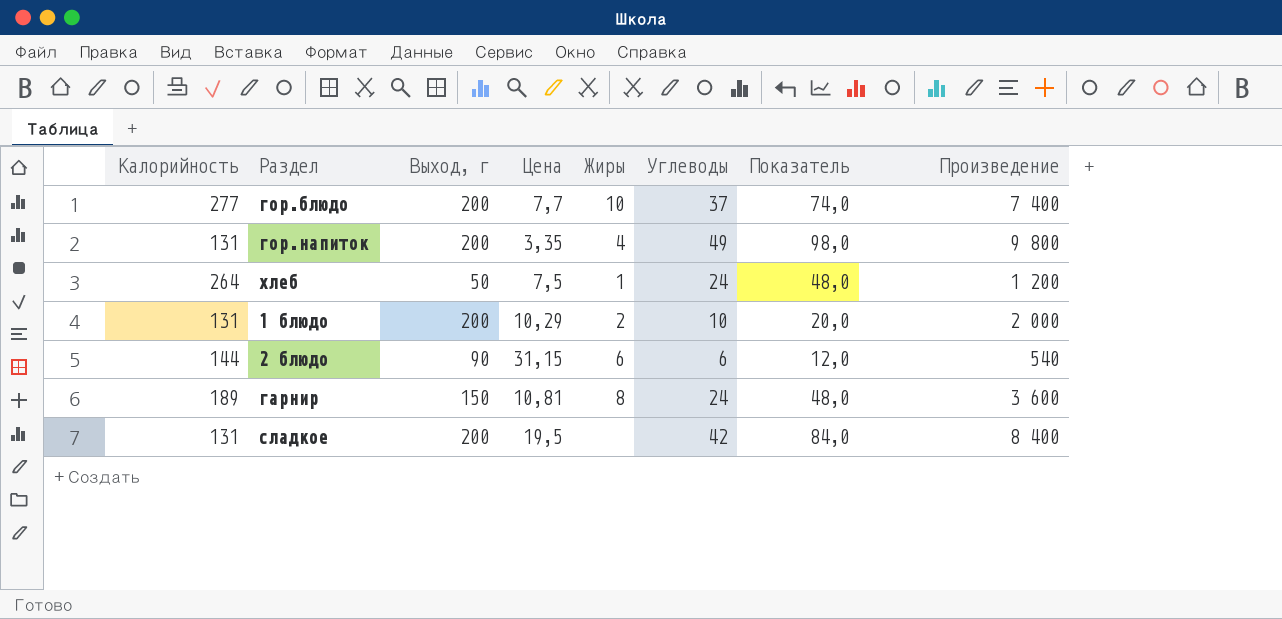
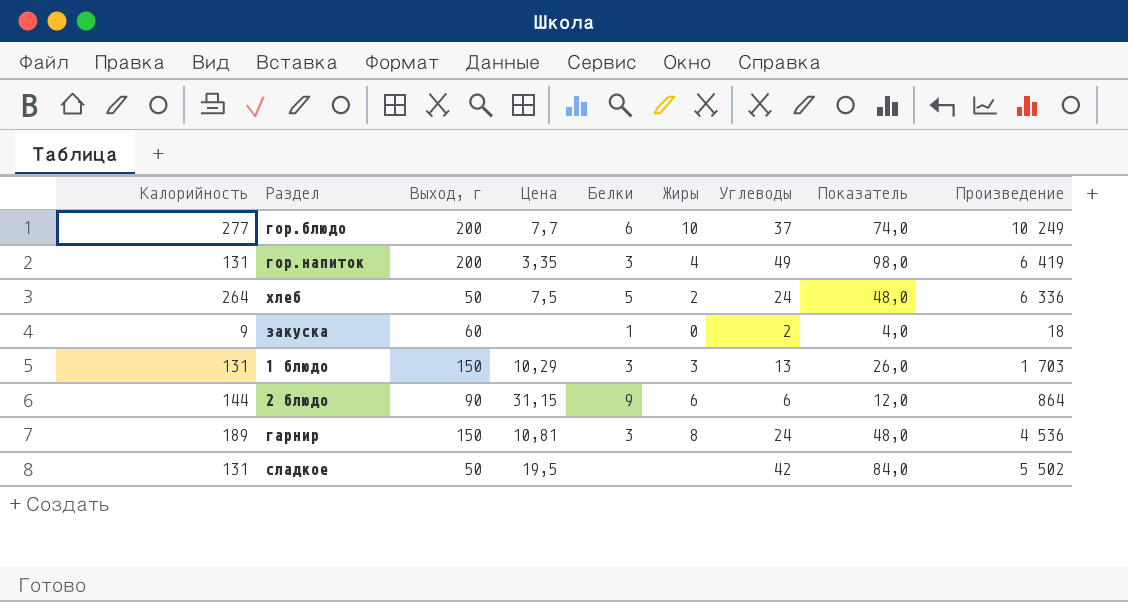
column Белки | position: none -> 5
column Произведение | formula: [Выход, г] * [Углеводы] -> [Калорийность] * [Углеводы]
хлеб | Жиры: 1 -> 2
row закуска: none -> 9 | 60 | none | 1 | 0 | 2 | 4,0 | 18
1 блюдо | Выход, г: 200 -> 150
1 блюдо | Жиры: 2 -> 3
1 блюдо | Углеводы: 10 -> 13
1 блюдо | Показатель: 20,0 -> 26,0
сладкое | Выход, г: 200 -> 50

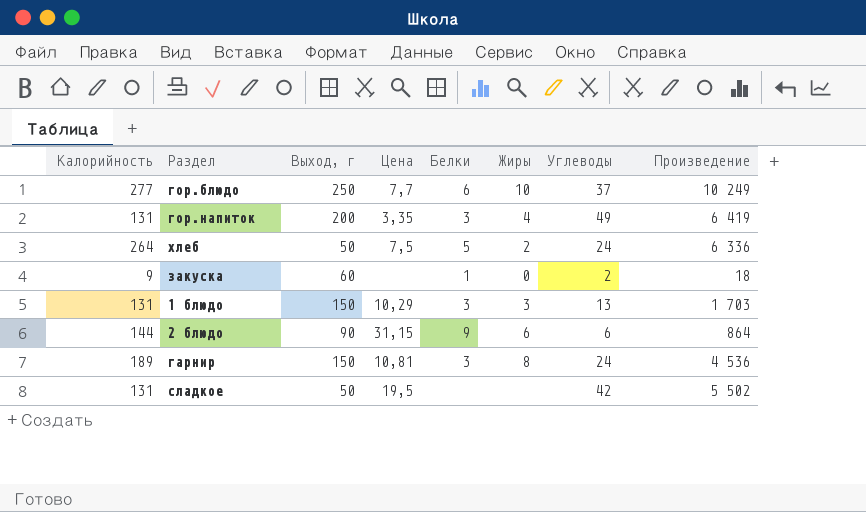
column Показатель | formula: [Углеводы] * 2 -> none
гор.блюдо | Выход, г: 200 -> 250

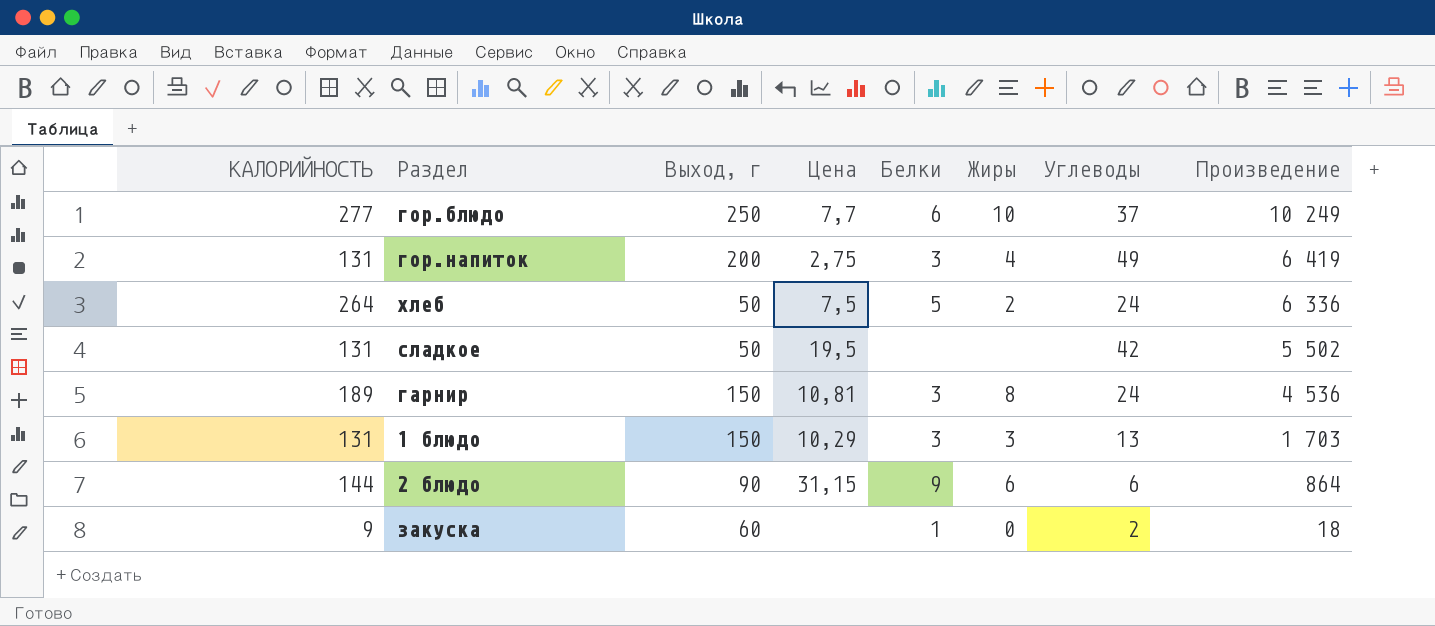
row order: none -> Произведение descending
column name: Калорийность -> КАЛОРИЙНОСТЬ
гор.напиток | Цена: 3,35 -> 2,75

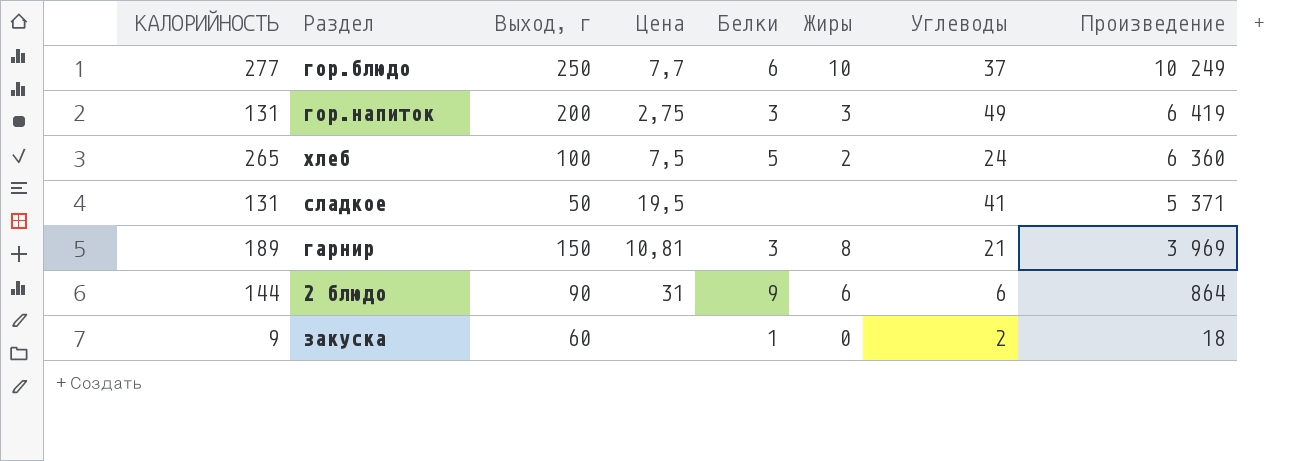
row 1 блюдо: 131 | 150 | 10,29 | 3 | 3 | 13 | 1 703 -> none
гор.напиток | Жиры: 4 -> 3
хлеб | КАЛОРИЙНОСТЬ: 264 -> 265
хлеб | Выход, г: 50 -> 100
хлеб | Произведение: 6 336 -> 6 360
сладкое | Углеводы: 42 -> 41
сладкое | Произведение: 5 502 -> 5 371
гарнир | Углеводы: 24 -> 21
гарнир | Произведение: 4 536 -> 3 969
2 блюдо | Цена: 31,15 -> 31

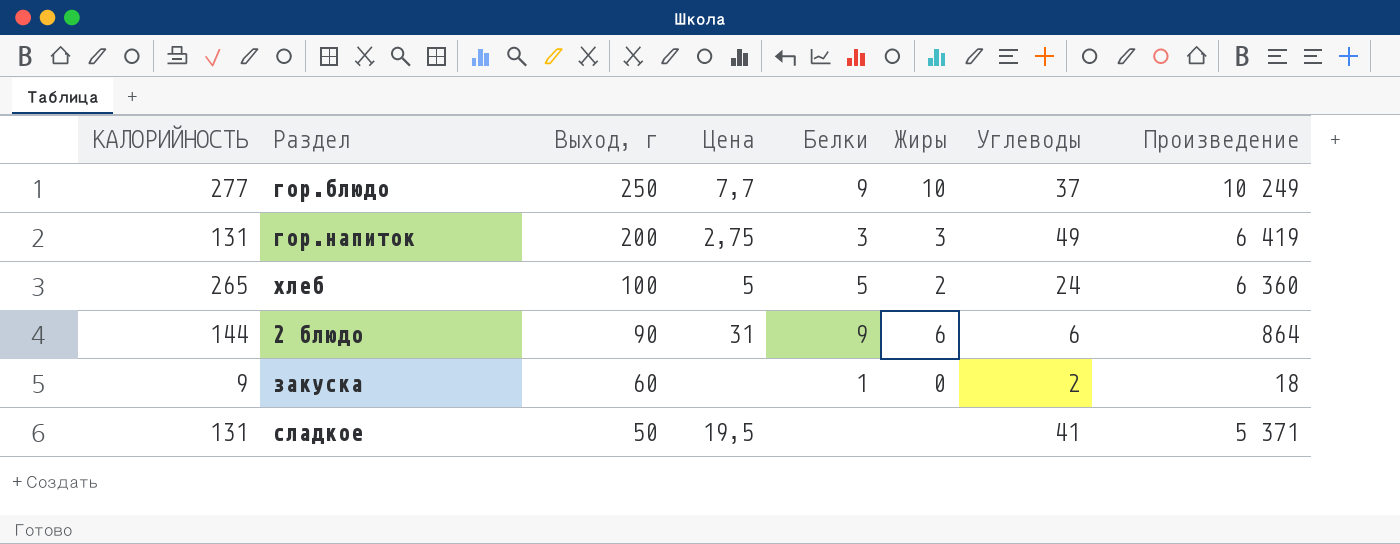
row order: Произведение descending -> Выход, г descending
row гарнир: 189 | 150 | 10,81 | 3 | 8 | 21 | 3 969 -> none
гор.блюдо | Белки: 6 -> 9
хлеб | Цена: 7,5 -> 5

